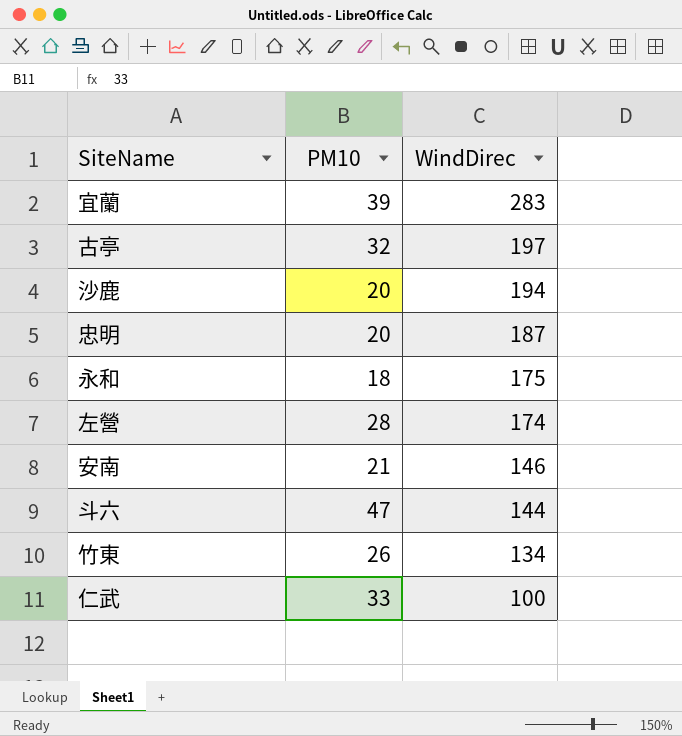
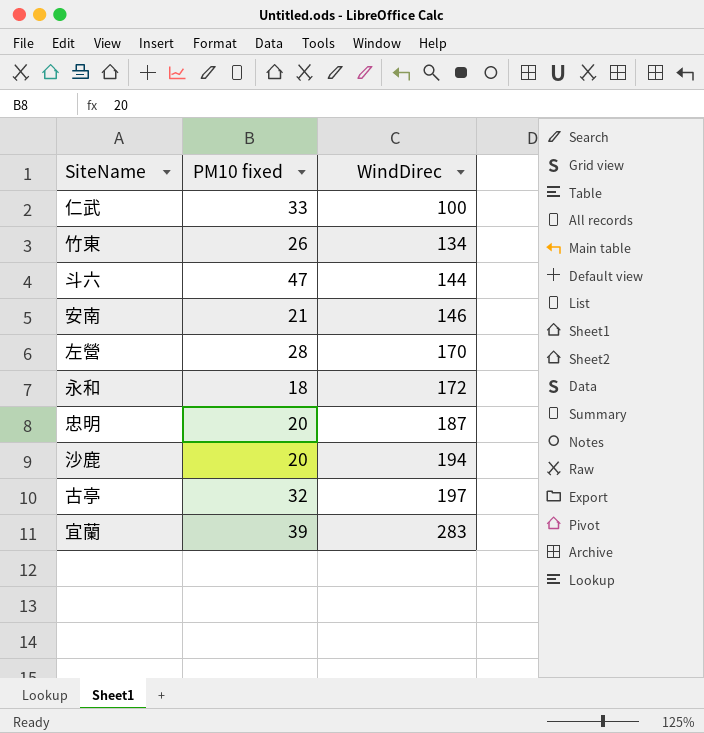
row order: WindDirec descending -> WindDirec ascending
column name: PM10 -> PM10 fixed
左營 | WindDirec: 174 -> 170
永和 | WindDirec: 175 -> 172

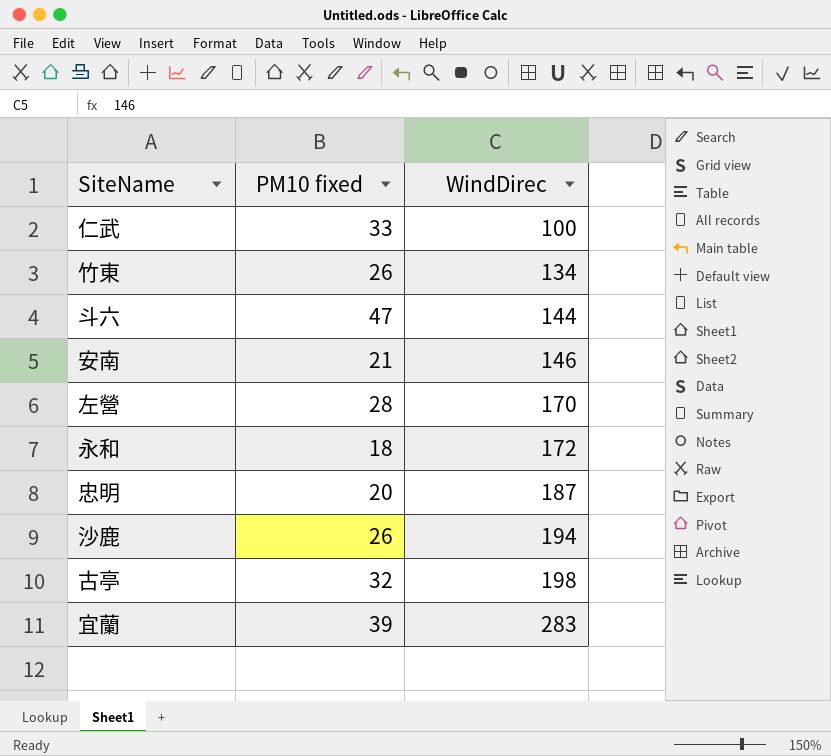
沙鹿 | PM10 fixed: 20 -> 26
古亭 | WindDirec: 197 -> 198

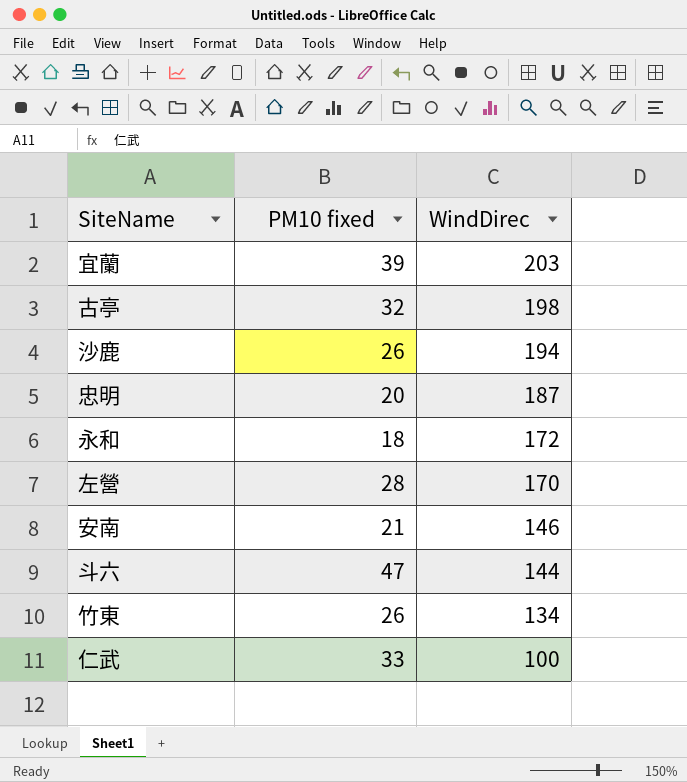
row order: WindDirec ascending -> WindDirec descending
宜蘭 | WindDirec: 283 -> 203

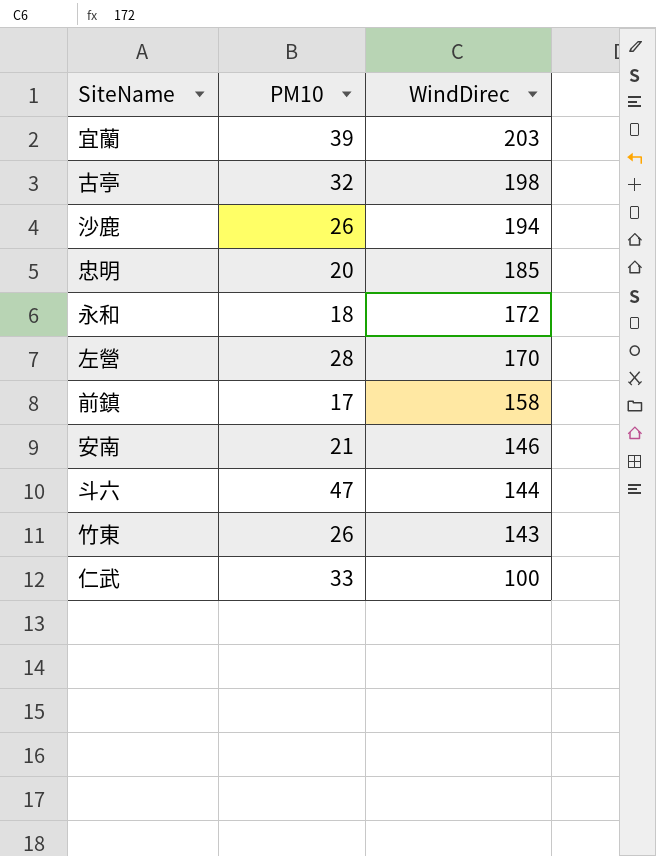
column name: PM10 fixed -> PM10
忠明 | WindDirec: 187 -> 185
row 前鎮: none -> 17 | 158
竹東 | WindDirec: 134 -> 143

